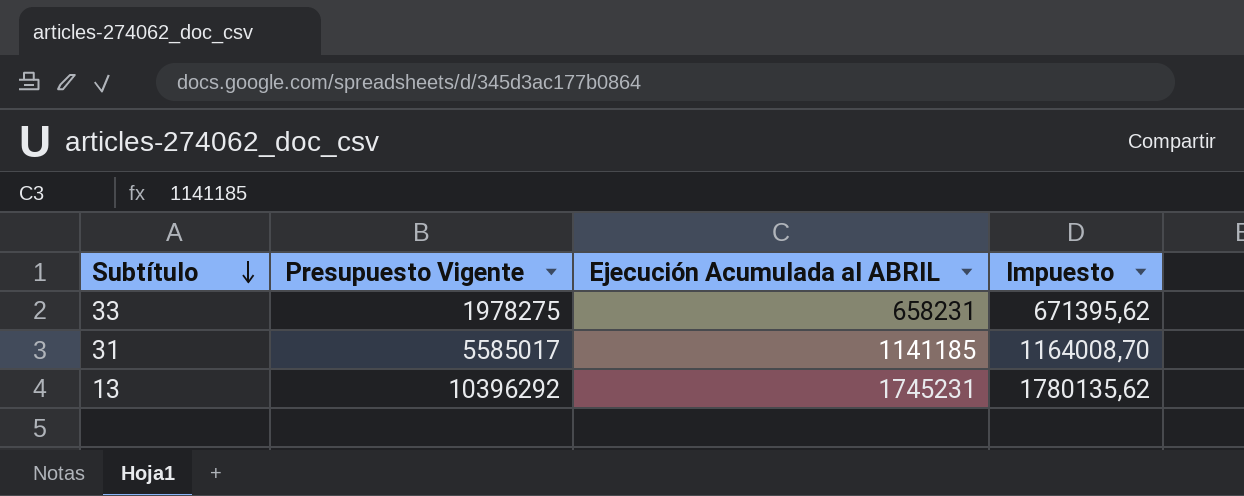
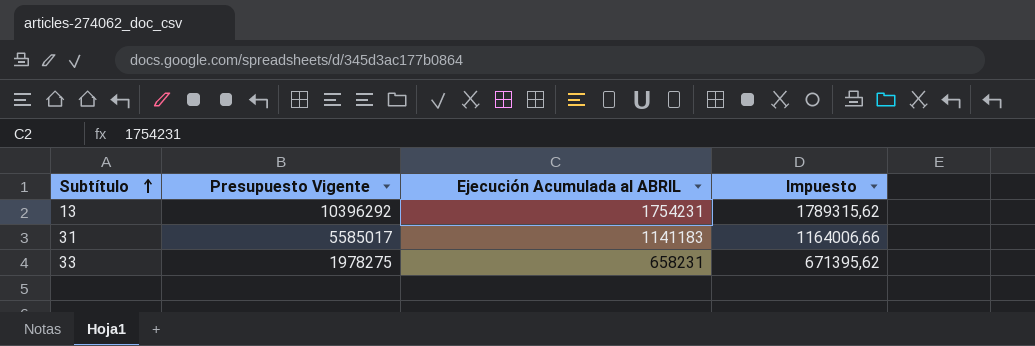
row order: Subtítulo descending -> Subtítulo ascending
13 | Ejecución Acumulada al ABRIL: 1745231 -> 1754231
13 | Impuesto: 1780135,62 -> 1789315,62
31 | Ejecución Acumulada al ABRIL: 1141185 -> 1141183
31 | Impuesto: 1164008,70 -> 1164006,66

